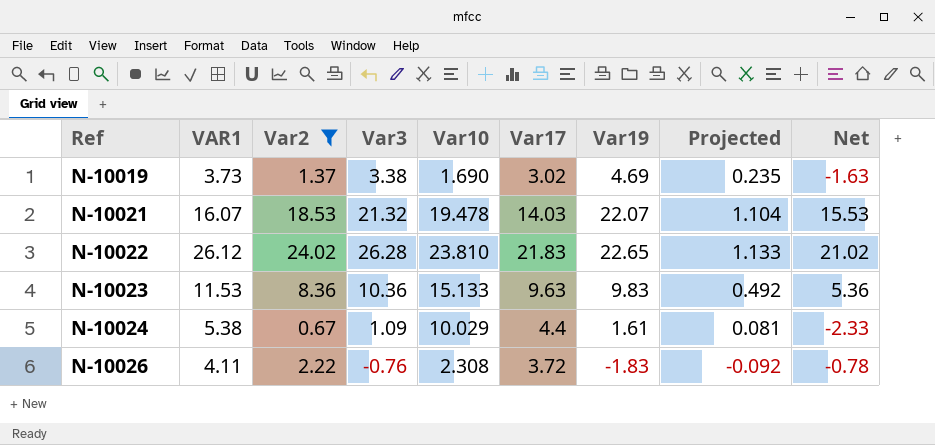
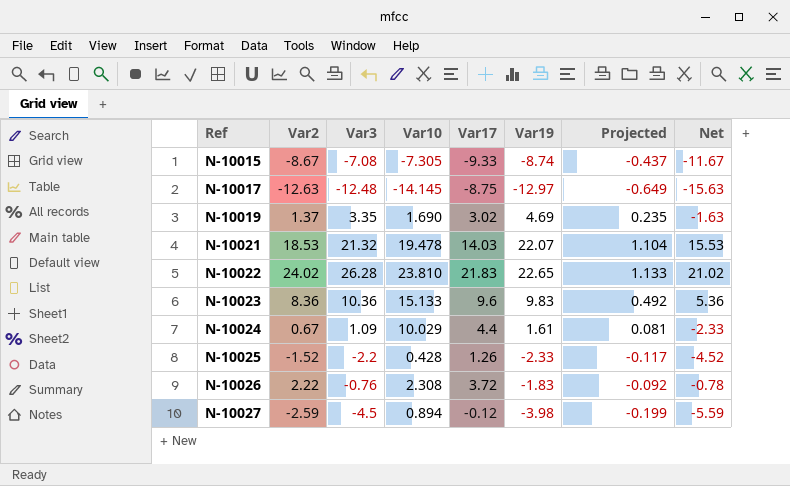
filter: Var2 >= 0.67 -> none
column VAR1 | position: 2 -> none
N-10019 | Var3: 3.38 -> 3.35
N-10023 | Var17: 9.63 -> 9.6

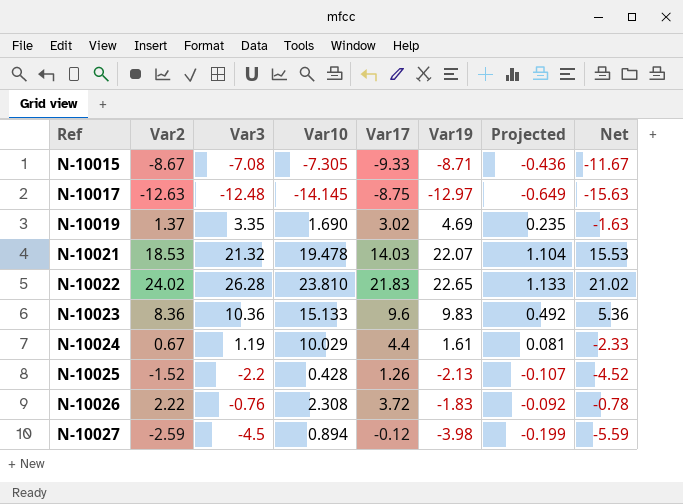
N-10015 | Var19: -8.74 -> -8.71
N-10015 | Projected: -0.437 -> -0.436
N-10024 | Var3: 1.09 -> 1.19
N-10025 | Var19: -2.33 -> -2.13
N-10025 | Projected: -0.117 -> -0.107

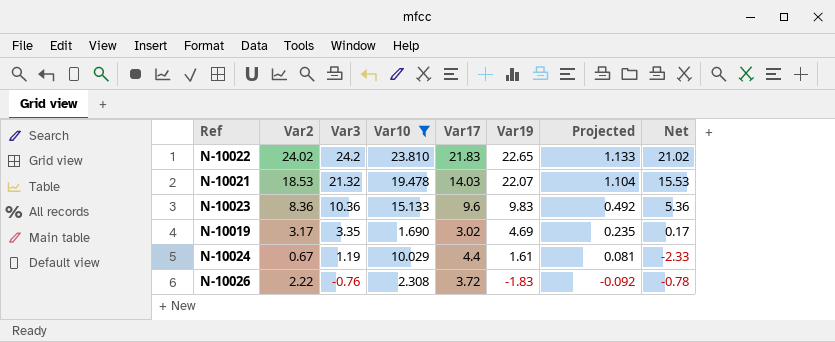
filter: none -> Var10 >= 1.690
row order: Ref ascending -> Var3 descending
N-10022 | Var3: 26.28 -> 24.2
N-10019 | Var2: 1.37 -> 3.17
N-10019 | Net: -1.63 -> 0.17

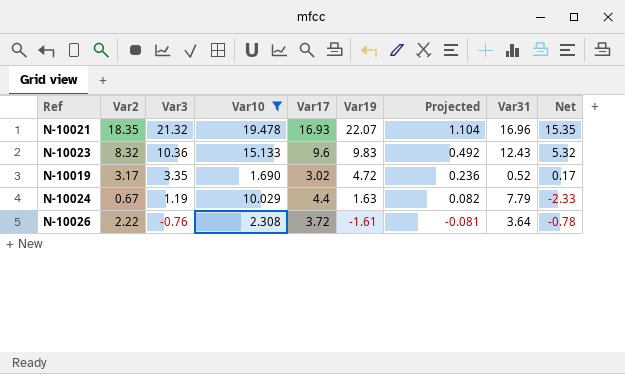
column Var31 | position: none -> 8
row N-10022: 24.02 | 24.2 | 23.810 | 21.83 | 22.65 | 1.133 | 21.02 -> none
N-10021 | Var2: 18.53 -> 18.35
N-10021 | Var17: 14.03 -> 16.93
N-10021 | Net: 15.53 -> 15.35
N-10023 | Var2: 8.36 -> 8.32
N-10023 | Net: 5.36 -> 5.32
N-10019 | Var19: 4.69 -> 4.72
N-10019 | Projected: 0.235 -> 0.236
N-10024 | Var19: 1.61 -> 1.63
N-10024 | Projected: 0.081 -> 0.082
N-10026 | Var19: -1.83 -> -1.61
N-10026 | Projected: -0.092 -> -0.081

